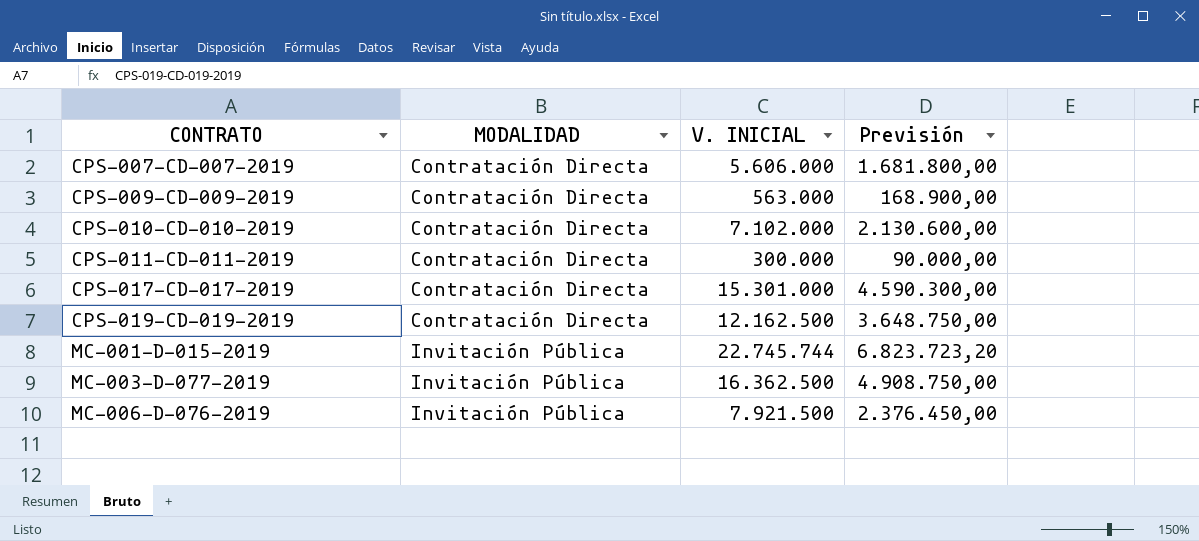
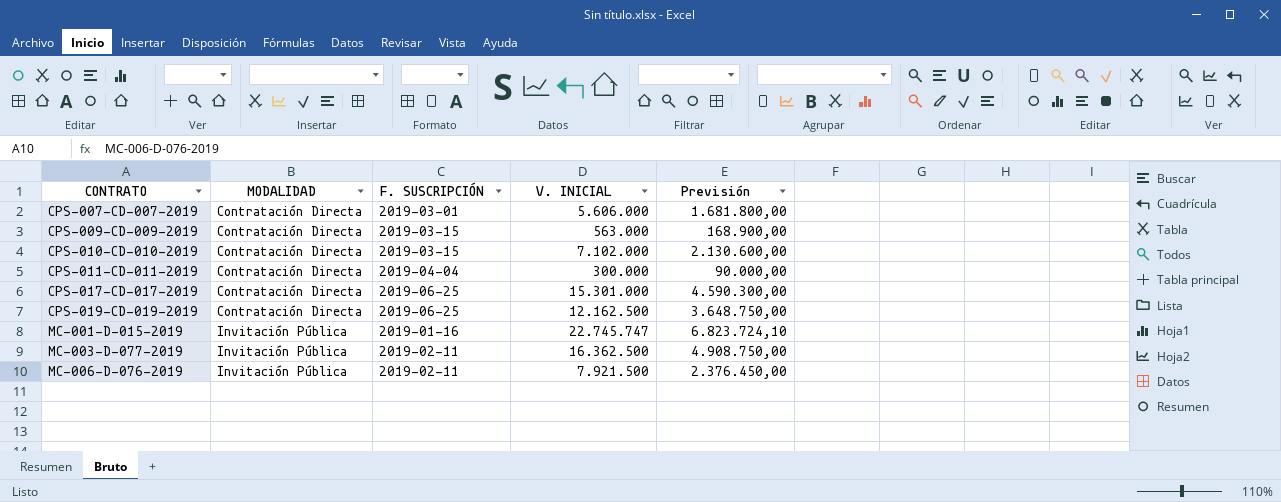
column F. SUSCRIPCIÓN | position: none -> 3
MC-001-D-015-2019 | V. INICIAL: 22.745.744 -> 22.745.747
MC-001-D-015-2019 | Previsión: 6.823.723,20 -> 6.823.724,10

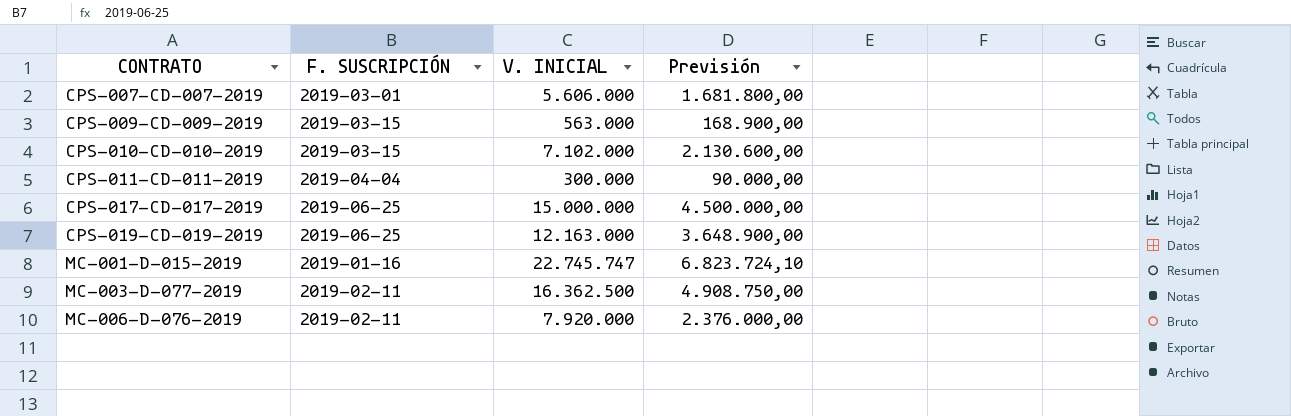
column MODALIDAD | position: 2 -> none
CPS-017-CD-017-2019 | V. INICIAL: 15.301.000 -> 15.000.000
CPS-017-CD-017-2019 | Previsión: 4.590.300,00 -> 4.500.000,00
CPS-019-CD-019-2019 | V. INICIAL: 12.162.500 -> 12.163.000
CPS-019-CD-019-2019 | Previsión: 3.648.750,00 -> 3.648.900,00
MC-006-D-076-2019 | V. INICIAL: 7.921.500 -> 7.920.000
MC-006-D-076-2019 | Previsión: 2.376.450,00 -> 2.376.000,00

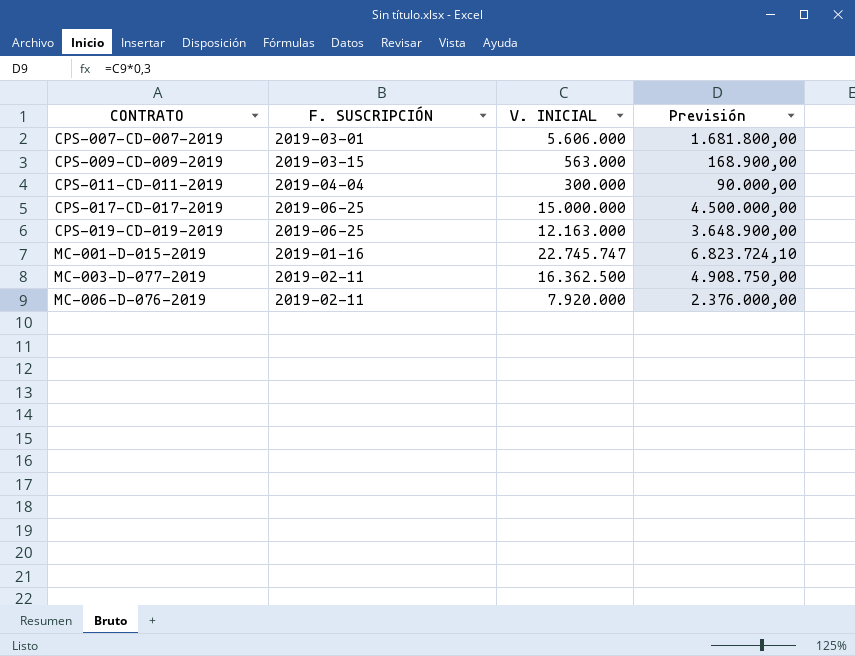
row CPS-010-CD-010-2019: 2019-03-15 | 7.102.000 | 2.130.600,00 -> none

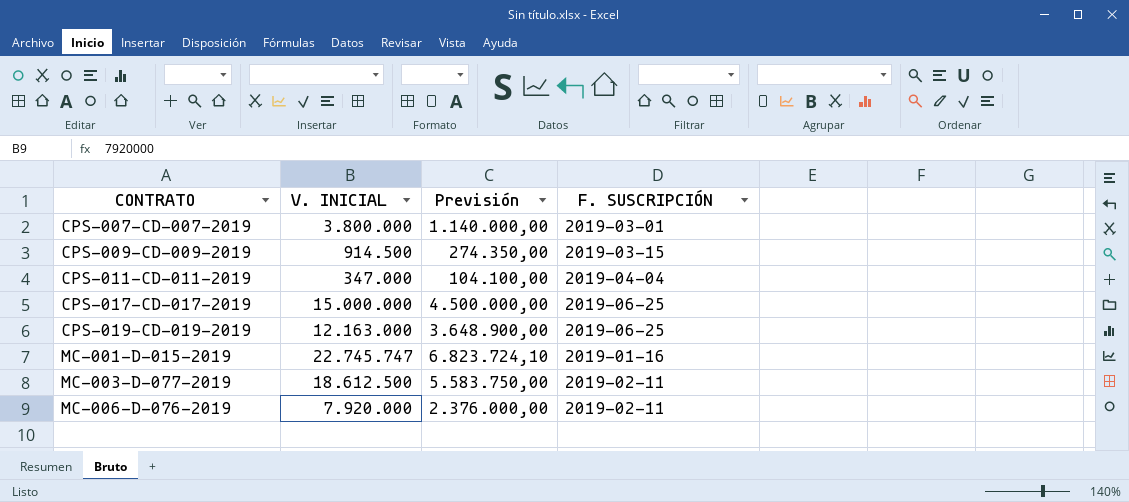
column F. SUSCRIPCIÓN | position: 2 -> 4
CPS-007-CD-007-2019 | V. INICIAL: 5.606.000 -> 3.800.000
CPS-007-CD-007-2019 | Previsión: 1.681.800,00 -> 1.140.000,00
CPS-009-CD-009-2019 | V. INICIAL: 563.000 -> 914.500
CPS-009-CD-009-2019 | Previsión: 168.900,00 -> 274.350,00
CPS-011-CD-011-2019 | V. INICIAL: 300.000 -> 347.000
CPS-011-CD-011-2019 | Previsión: 90.000,00 -> 104.100,00
MC-003-D-077-2019 | V. INICIAL: 16.362.500 -> 18.612.500
MC-003-D-077-2019 | Previsión: 4.908.750,00 -> 5.583.750,00

